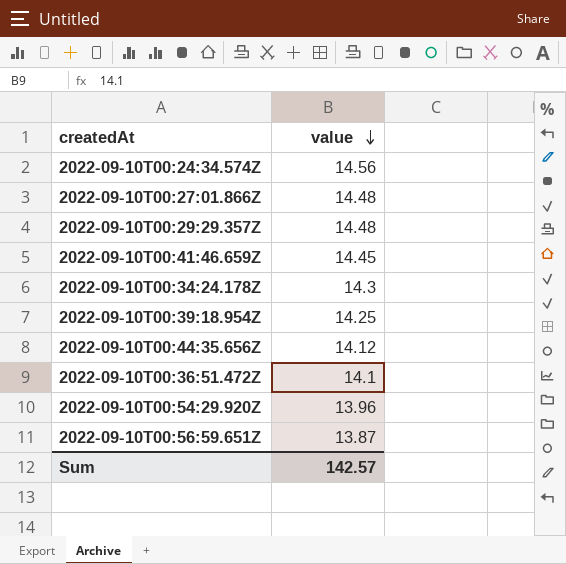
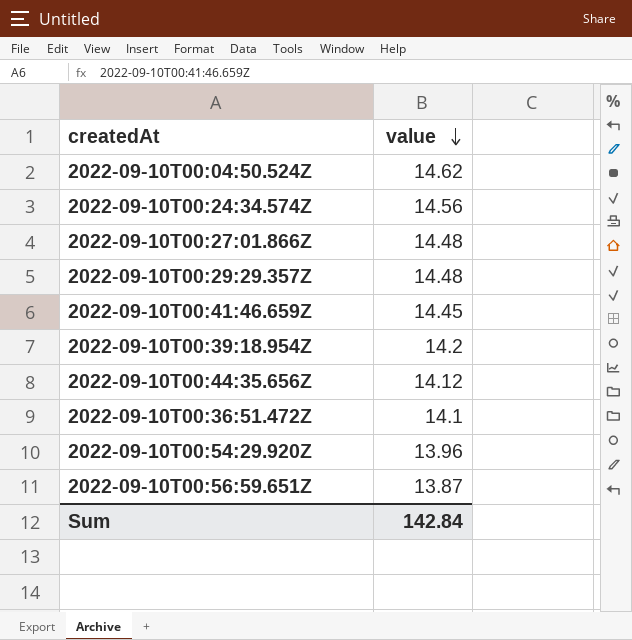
row 2022-09-10T00:34:24.178Z: 14.3 -> none
row 2022-09-10T00:04:50.524Z: none -> 14.62
2022-09-10T00:39:18.954Z | value: 14.25 -> 14.2
Sum | value: 142.57 -> 142.84

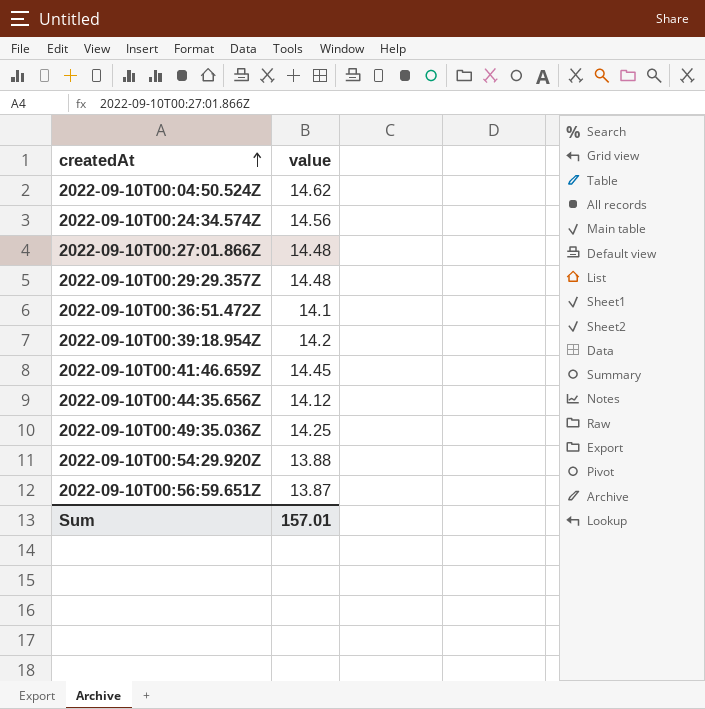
row order: value descending -> createdAt ascending
row 2022-09-10T00:49:35.036Z: none -> 14.25
2022-09-10T00:54:29.920Z | value: 13.96 -> 13.88
Sum | value: 142.84 -> 157.01

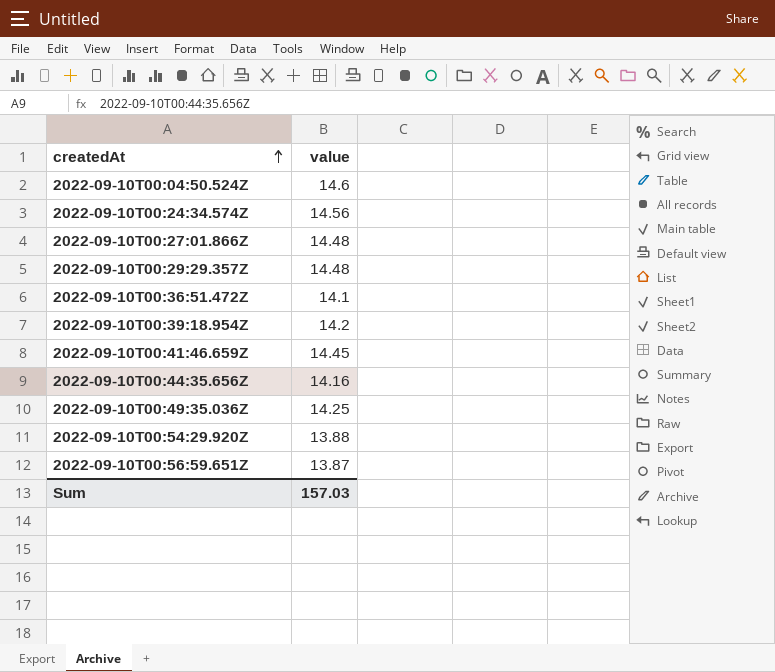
2022-09-10T00:04:50.524Z | value: 14.62 -> 14.6
2022-09-10T00:44:35.656Z | value: 14.12 -> 14.16
Sum | value: 157.01 -> 157.03

